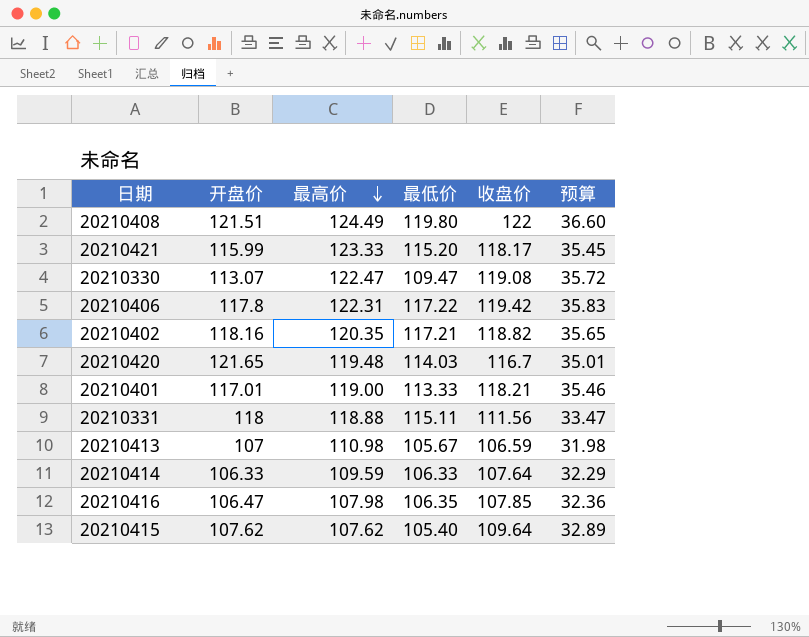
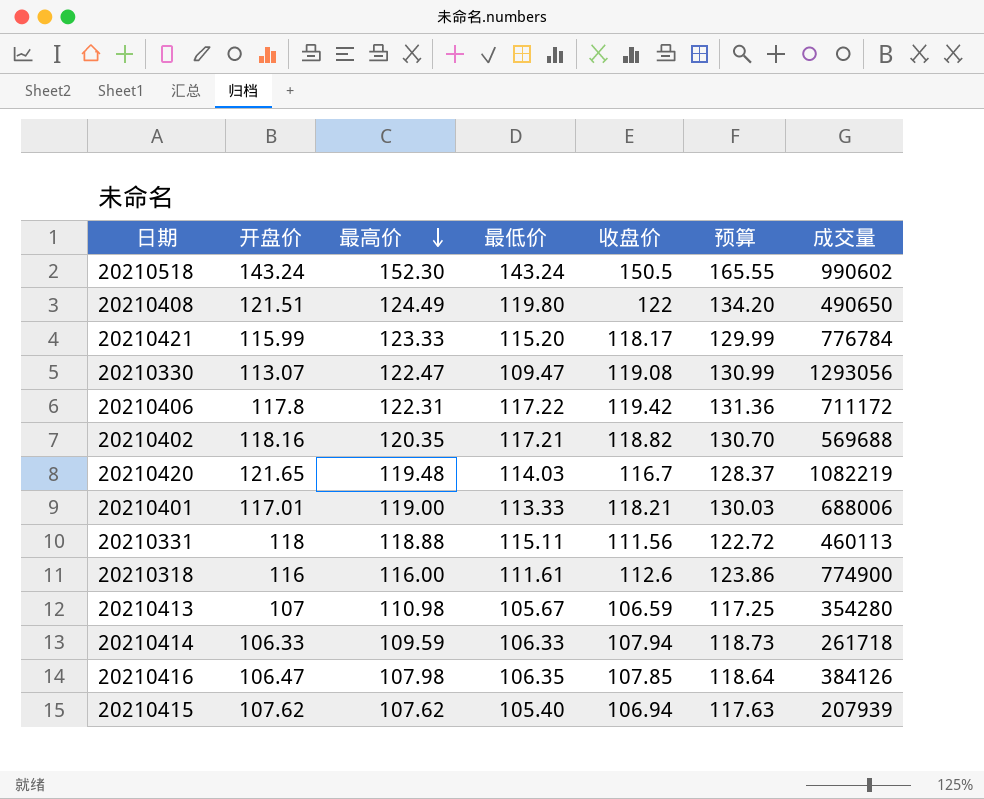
column 预算 | formula: [收盘价] * 0.3 -> [收盘价] * 1.1
column 成交量 | position: none -> 7
row 20210518: none -> 143.24 | 152.30 | 143.24 | 150.5 | 165.55 | 990602
row 20210318: none -> 116 | 116.00 | 111.61 | 112.6 | 123.86 | 774900
20210414 | 收盘价: 107.64 -> 107.94
20210415 | 收盘价: 109.64 -> 106.94

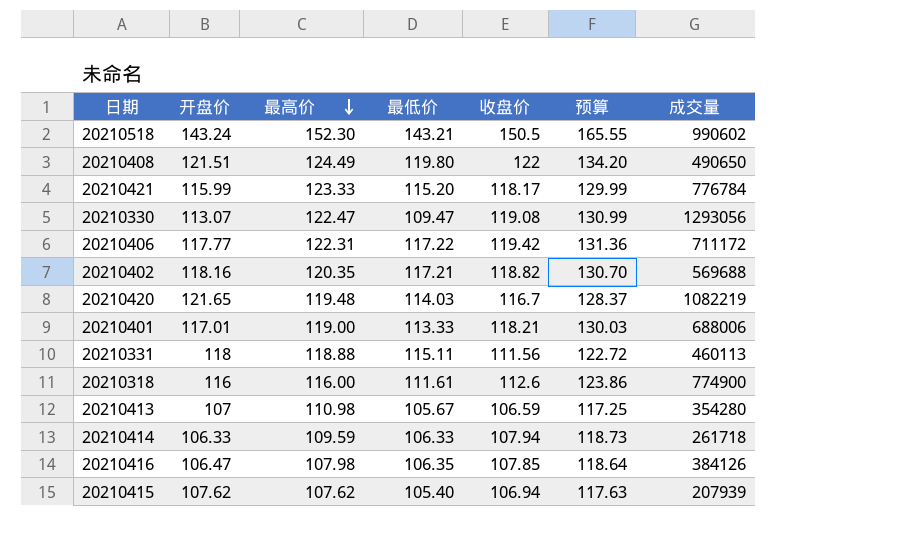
20210518 | 最低价: 143.24 -> 143.21
20210406 | 开盘价: 117.8 -> 117.77

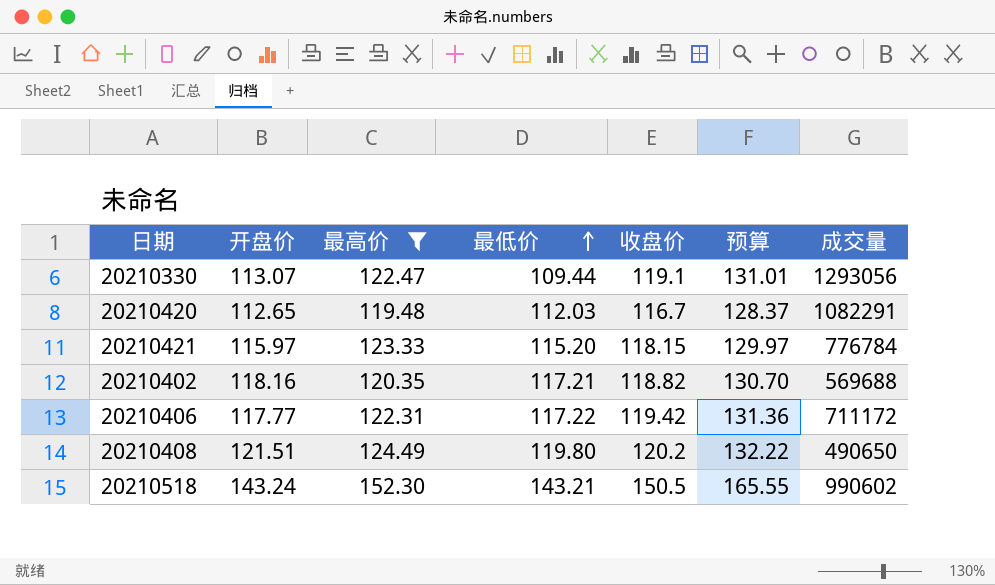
filter: none -> 最高价 >= 119.48
row order: 最高价 descending -> 最低价 ascending
20210330 | 最低价: 109.47 -> 109.44
20210330 | 收盘价: 119.08 -> 119.1
20210330 | 预算: 130.99 -> 131.01
20210420 | 开盘价: 121.65 -> 112.65
20210420 | 最低价: 114.03 -> 112.03
20210420 | 成交量: 1082219 -> 1082291
20210421 | 开盘价: 115.99 -> 115.97
20210421 | 收盘价: 118.17 -> 118.15
20210421 | 预算: 129.99 -> 129.97
20210408 | 收盘价: 122 -> 120.2
20210408 | 预算: 134.20 -> 132.22

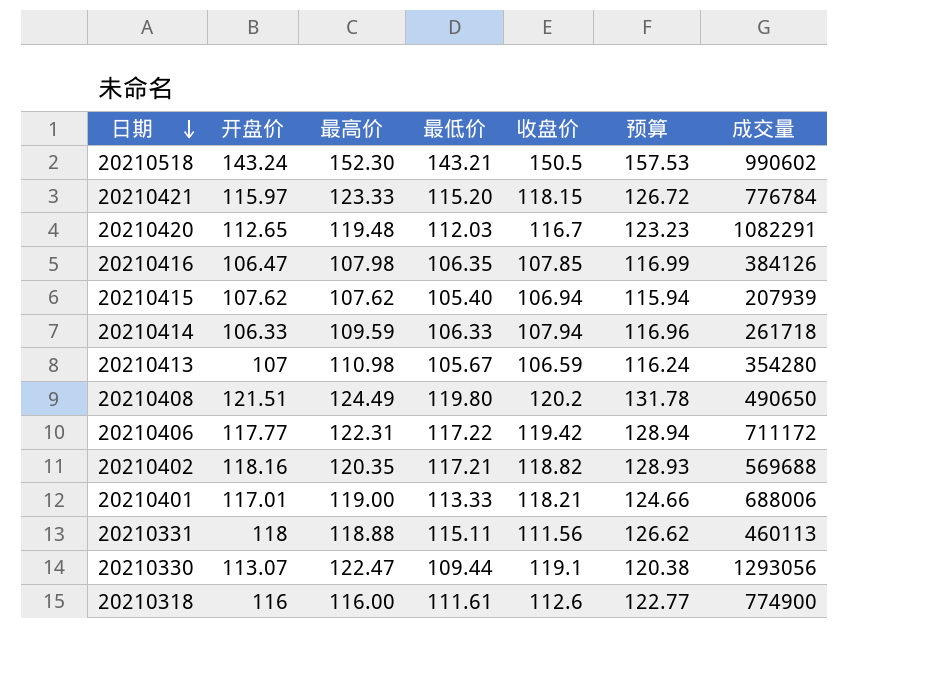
filter: 最高价 >= 119.48 -> none
row order: 最低价 ascending -> 日期 descending
column 预算 | formula: [收盘价] * 1.1 -> [最低价] * 1.1

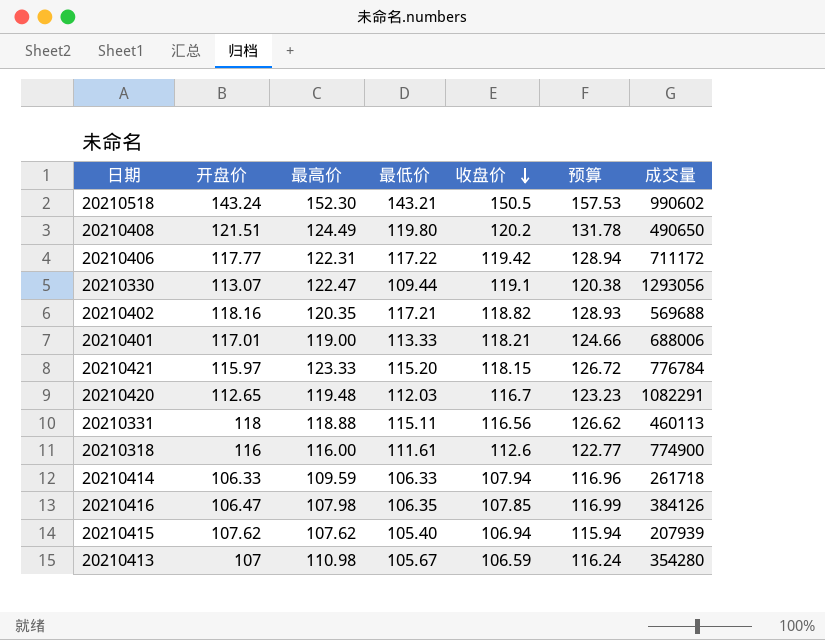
row order: 日期 descending -> 收盘价 descending
20210331 | 收盘价: 111.56 -> 116.56

